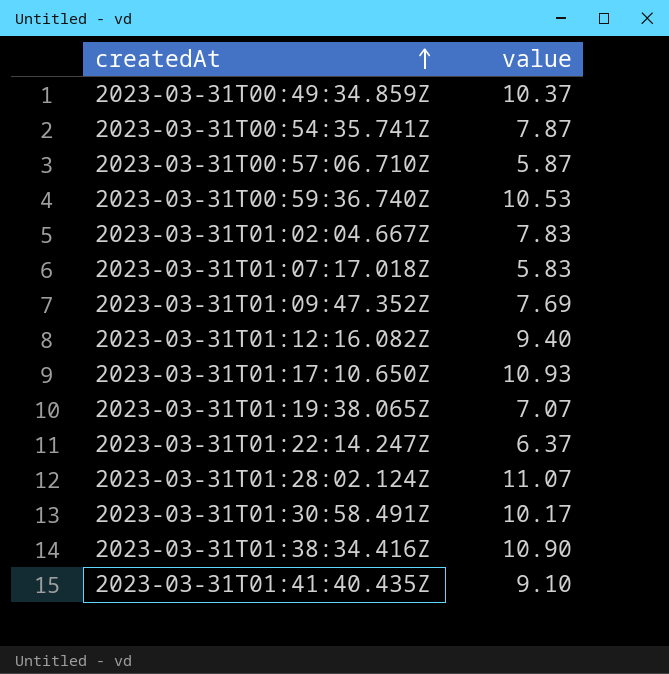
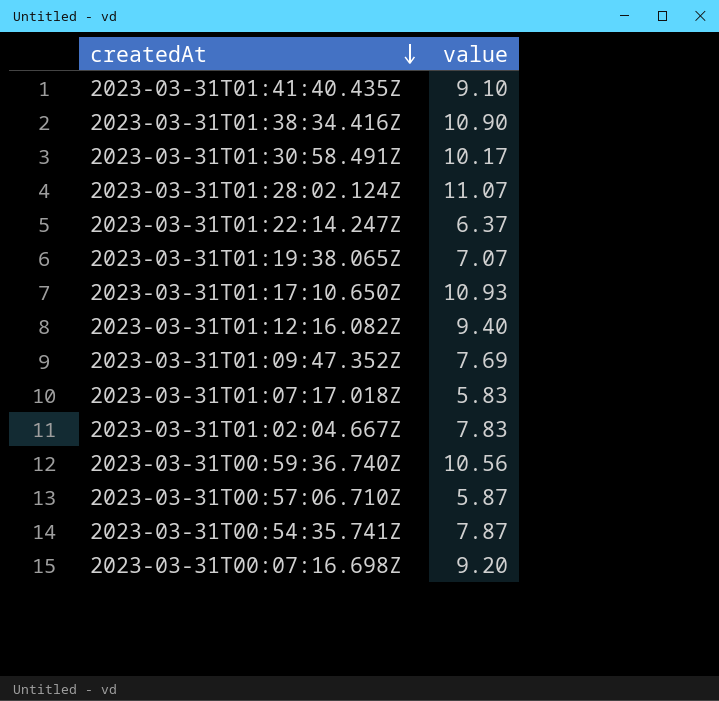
row order: createdAt ascending -> createdAt descending
row 2023-03-31T00:49:34.859Z: 10.37 -> none
2023-03-31T00:59:36.740Z | value: 10.53 -> 10.56
row 2023-03-31T00:07:16.698Z: none -> 9.20

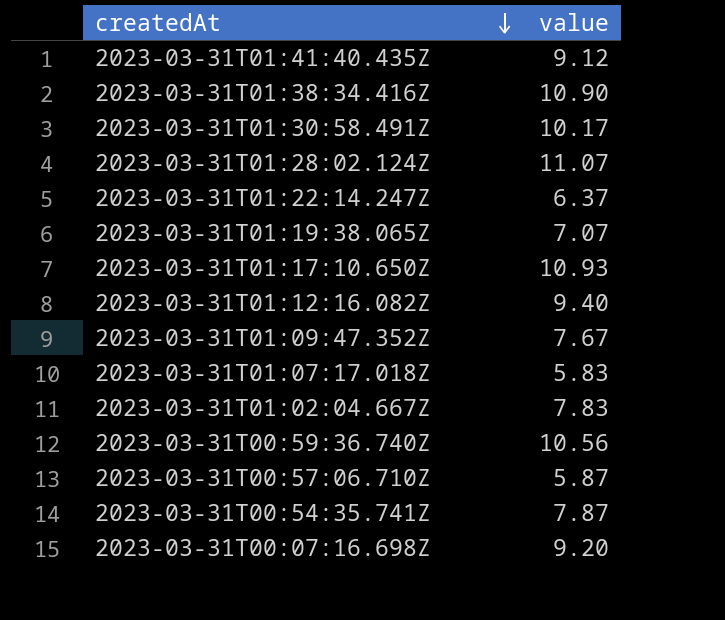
2023-03-31T01:41:40.435Z | value: 9.10 -> 9.12
2023-03-31T01:09:47.352Z | value: 7.69 -> 7.67

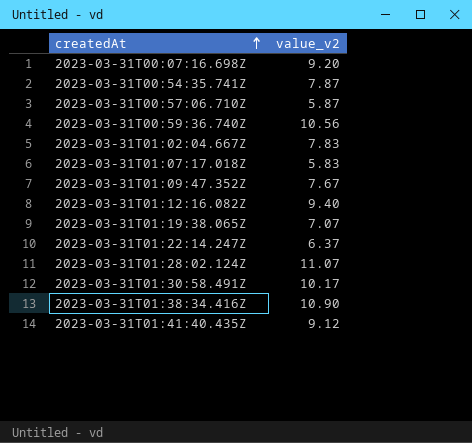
row order: createdAt descending -> createdAt ascending
column name: value -> value_v2
row 2023-03-31T01:17:10.650Z: 10.93 -> none

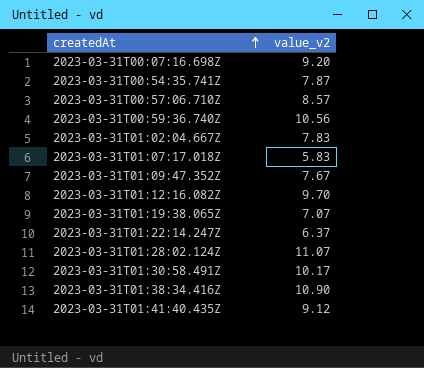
2023-03-31T00:57:06.710Z | value_v2: 5.87 -> 8.57
2023-03-31T01:12:16.082Z | value_v2: 9.40 -> 9.70

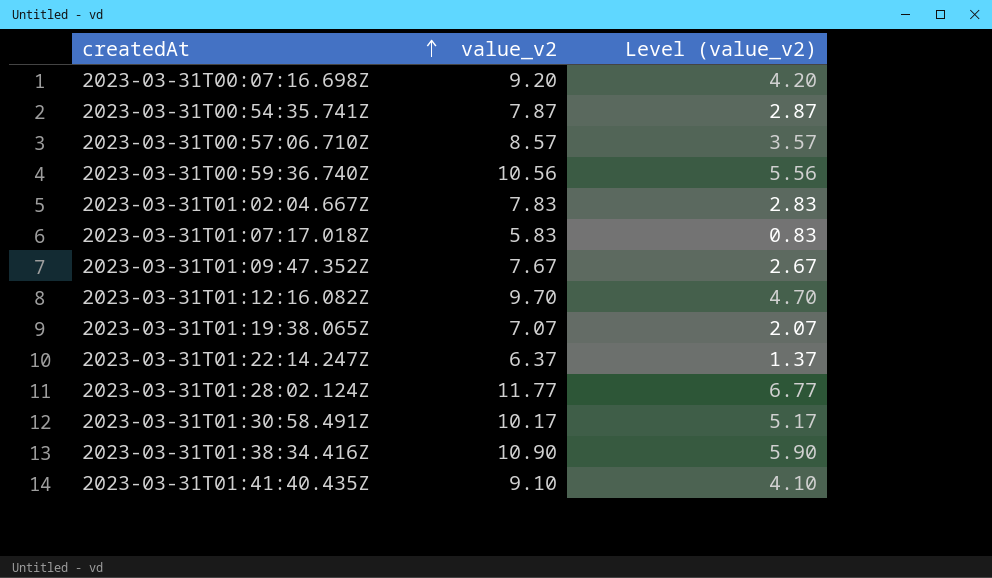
column Level (value_v2) | formula: none -> [value_v2] - 5
2023-03-31T01:28:02.124Z | value_v2: 11.07 -> 11.77
2023-03-31T01:41:40.435Z | value_v2: 9.12 -> 9.10

